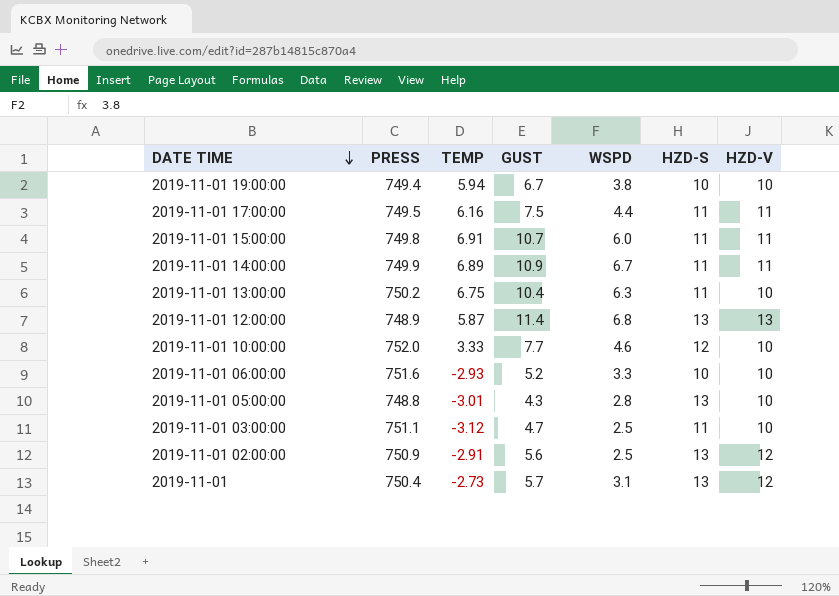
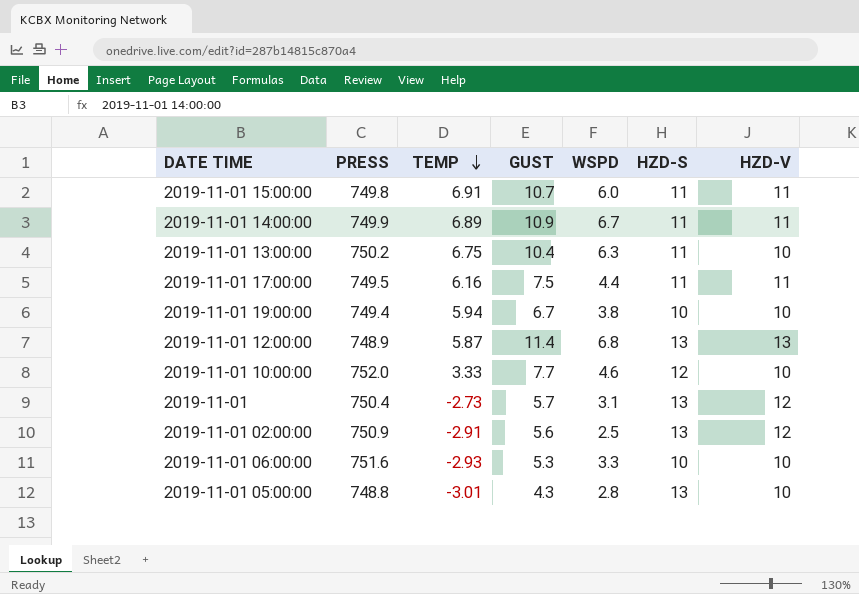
row order: DATE TIME descending -> TEMP descending
row 2019-11-01 03:00:00: 751.1 | -3.12 | 4.7 | 2.5 | 11 | 10 -> none
2019-11-01 06:00:00 | GUST: 5.2 -> 5.3

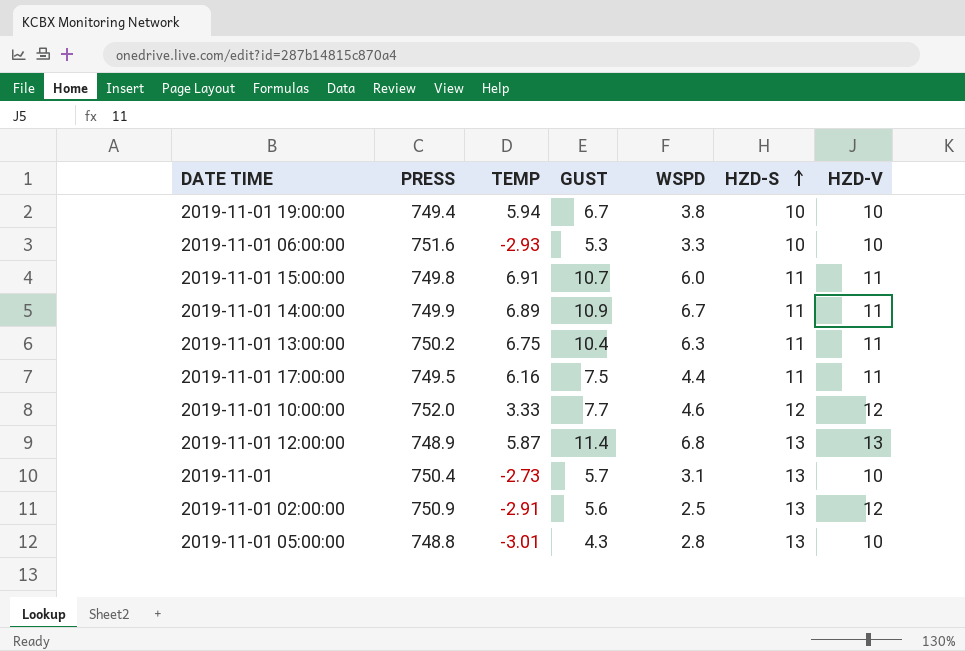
row order: TEMP descending -> HZD-S ascending
2019-11-01 13:00:00 | HZD-V: 10 -> 11
2019-11-01 10:00:00 | HZD-V: 10 -> 12
2019-11-01 | HZD-V: 12 -> 10

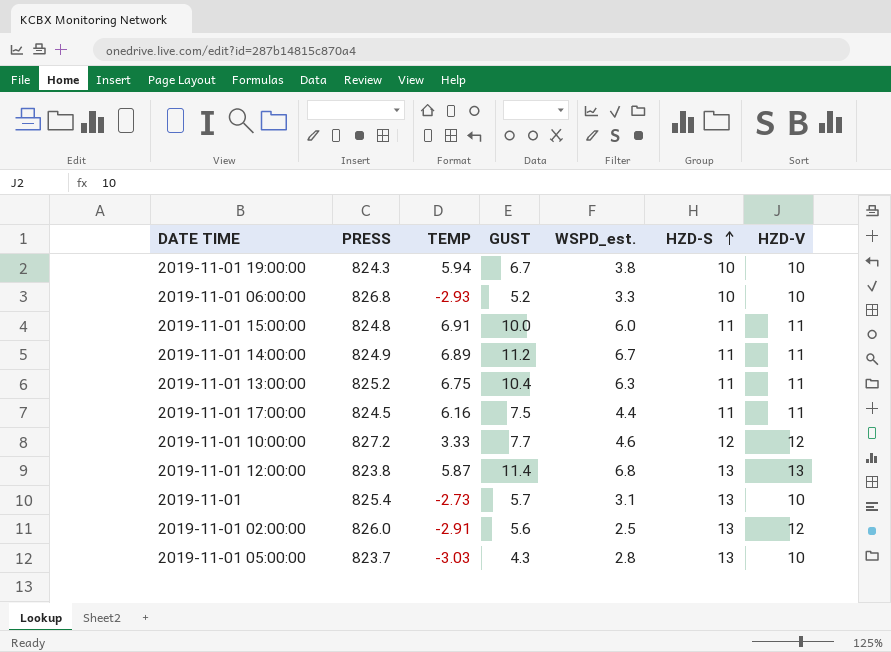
column name: WSPD -> WSPD_est.
2019-11-01 19:00:00 | PRESS: 749.4 -> 824.3
2019-11-01 06:00:00 | PRESS: 751.6 -> 826.8
2019-11-01 06:00:00 | GUST: 5.3 -> 5.2
2019-11-01 15:00:00 | PRESS: 749.8 -> 824.8
2019-11-01 15:00:00 | GUST: 10.7 -> 10.0
2019-11-01 14:00:00 | PRESS: 749.9 -> 824.9
2019-11-01 14:00:00 | GUST: 10.9 -> 11.2
2019-11-01 13:00:00 | PRESS: 750.2 -> 825.2
2019-11-01 17:00:00 | PRESS: 749.5 -> 824.5
2019-11-01 10:00:00 | PRESS: 752.0 -> 827.2
2019-11-01 12:00:00 | PRESS: 748.9 -> 823.8
2019-11-01 | PRESS: 750.4 -> 825.4
2019-11-01 02:00:00 | PRESS: 750.9 -> 826.0
2019-11-01 05:00:00 | PRESS: 748.8 -> 823.7
2019-11-01 05:00:00 | TEMP: -3.01 -> -3.03

